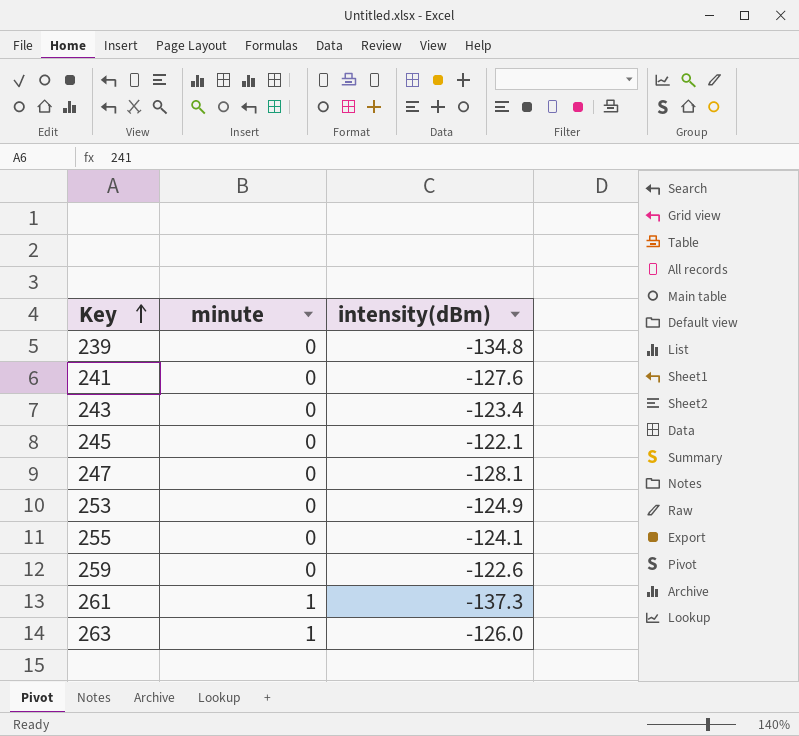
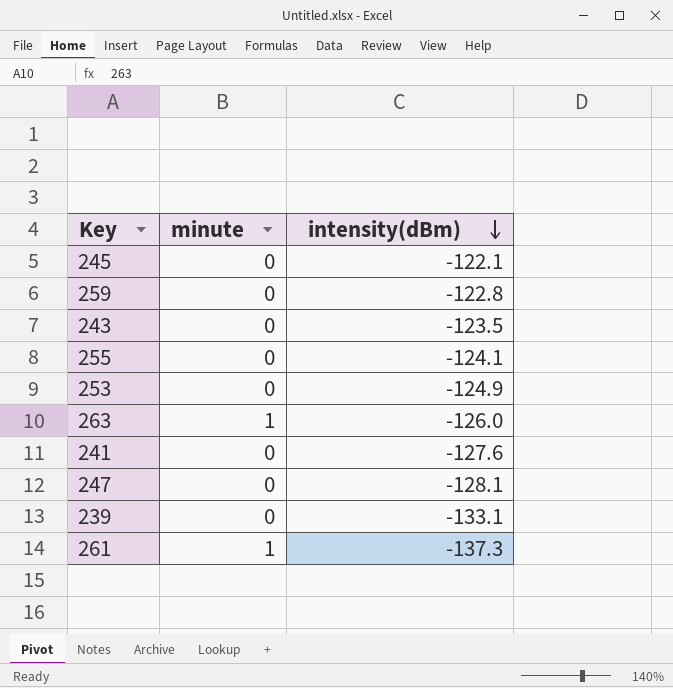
row order: Key ascending -> intensity(dBm) descending
259 | intensity(dBm): -122.6 -> -122.8
243 | intensity(dBm): -123.4 -> -123.5
239 | intensity(dBm): -134.8 -> -133.1

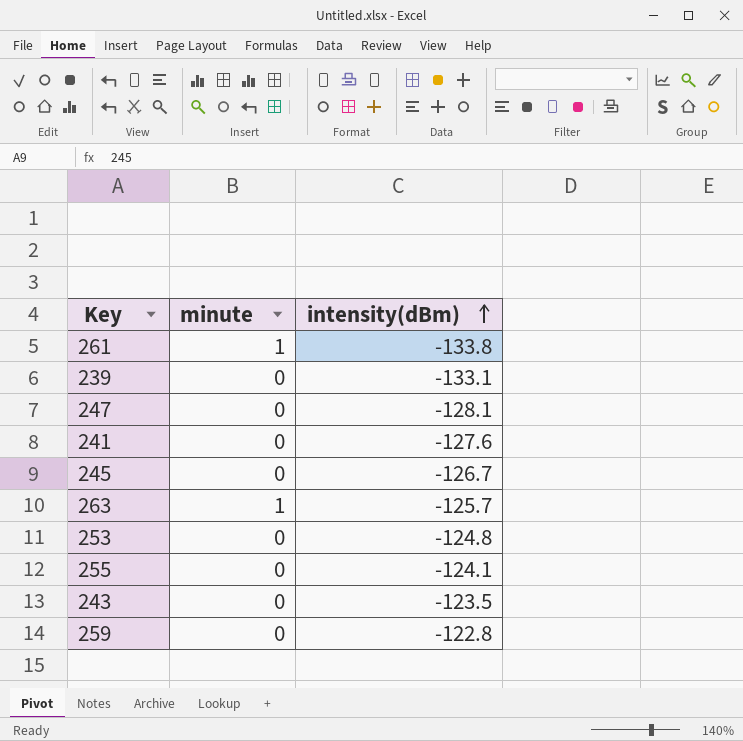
row order: intensity(dBm) descending -> intensity(dBm) ascending
261 | intensity(dBm): -137.3 -> -133.8
245 | intensity(dBm): -122.1 -> -126.7
263 | intensity(dBm): -126.0 -> -125.7
253 | intensity(dBm): -124.9 -> -124.8

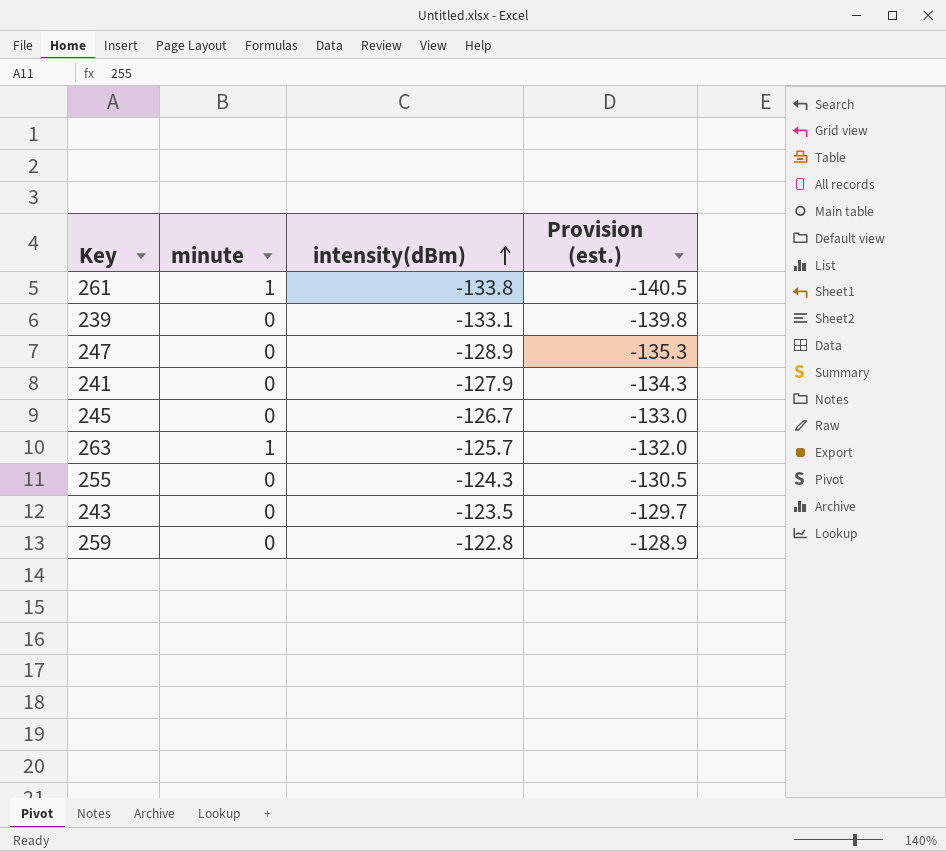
column Provision (est.) | formula: none -> [intensity(dBm)] * 1.05
row 253: 0 | -124.8 -> none
247 | intensity(dBm): -128.1 -> -128.9
241 | intensity(dBm): -127.6 -> -127.9
255 | intensity(dBm): -124.1 -> -124.3

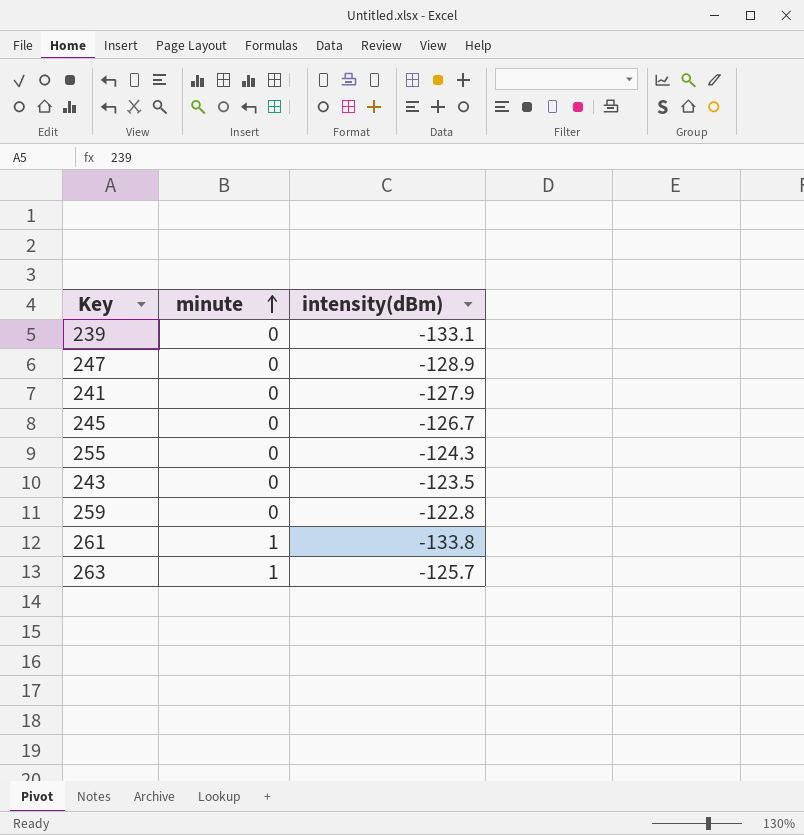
row order: intensity(dBm) ascending -> minute ascending
column Provision (est.) | formula: [intensity(dBm)] * 1.05 -> none

